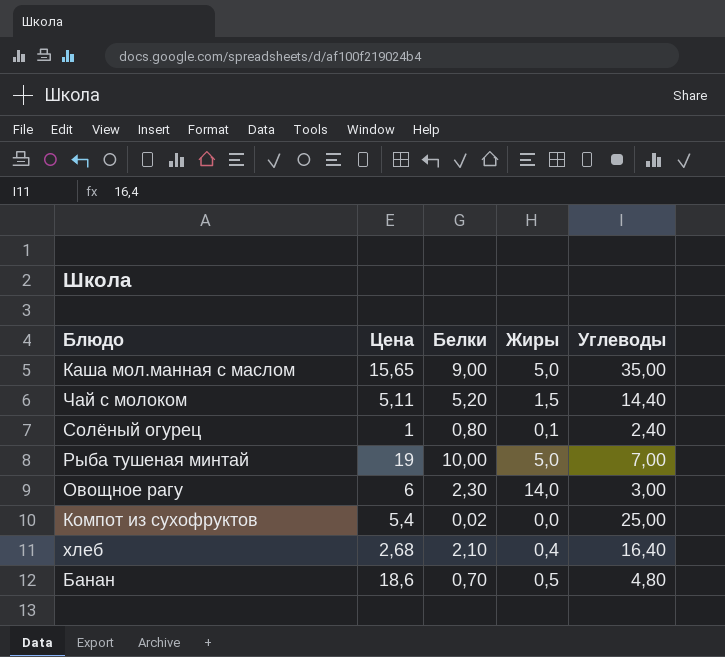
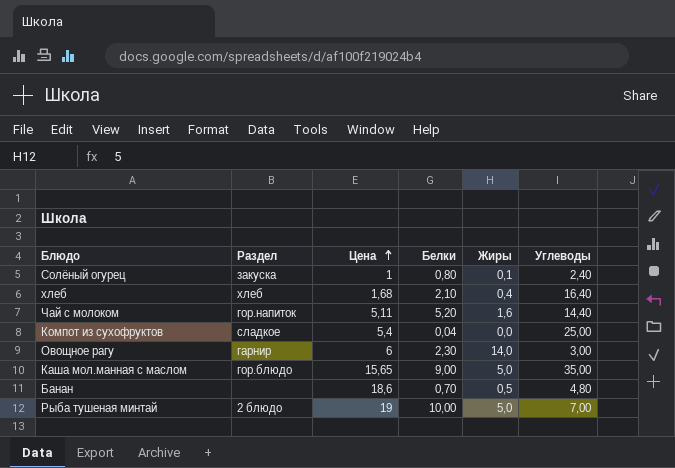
row order: none -> Цена ascending
column Раздел | position: none -> 2
хлеб | Цена: 2,68 -> 1,68
Чай с молоком | Жиры: 1,5 -> 1,6
Компот из сухофруктов | Белки: 0,02 -> 0,04

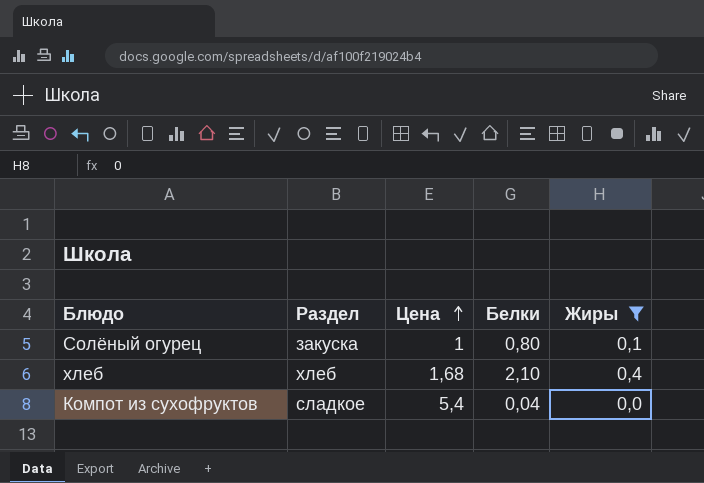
filter: none -> Жиры <= 0,4
column Углеводы | position: 6 -> none

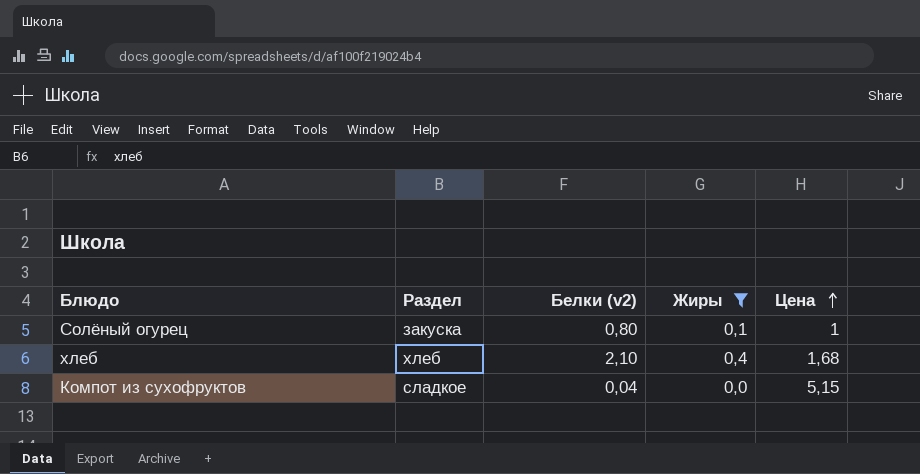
column name: Белки -> Белки (v2)
column Цена | position: 3 -> 5
Компот из сухофруктов | Цена: 5,4 -> 5,15

